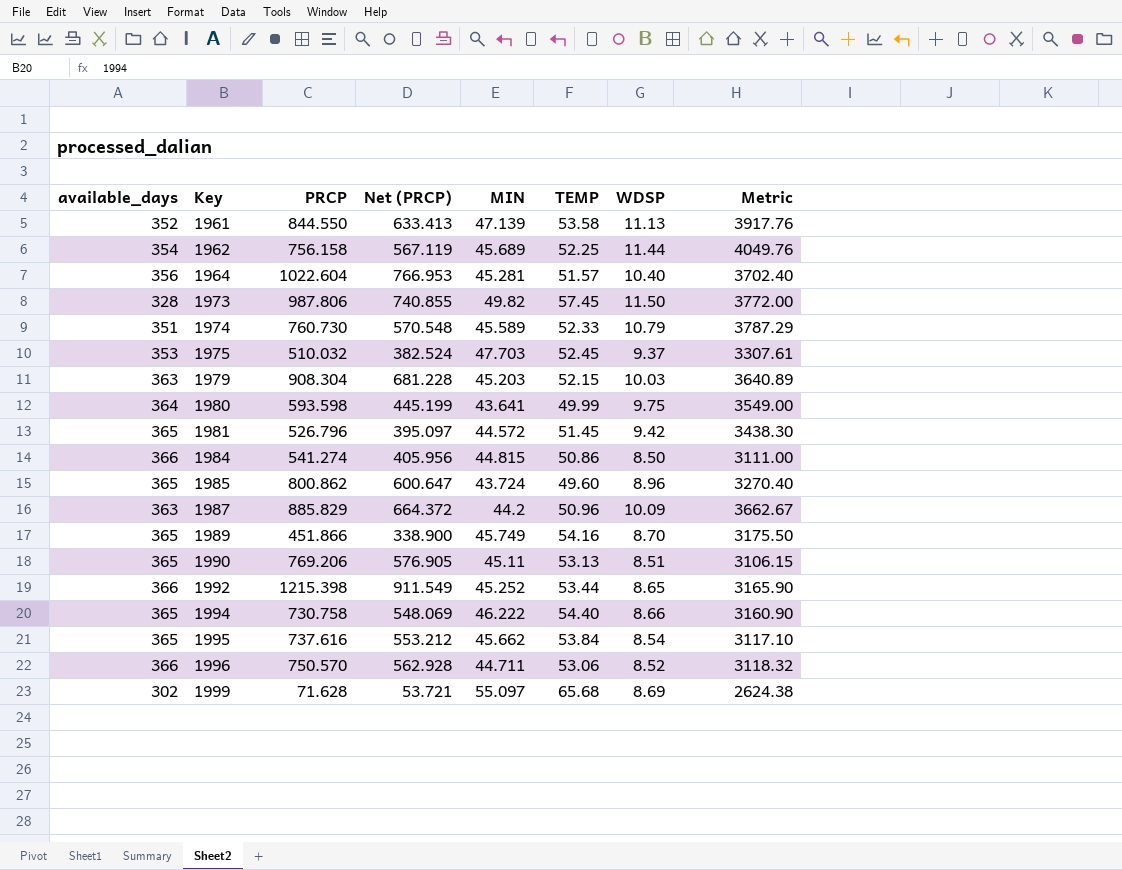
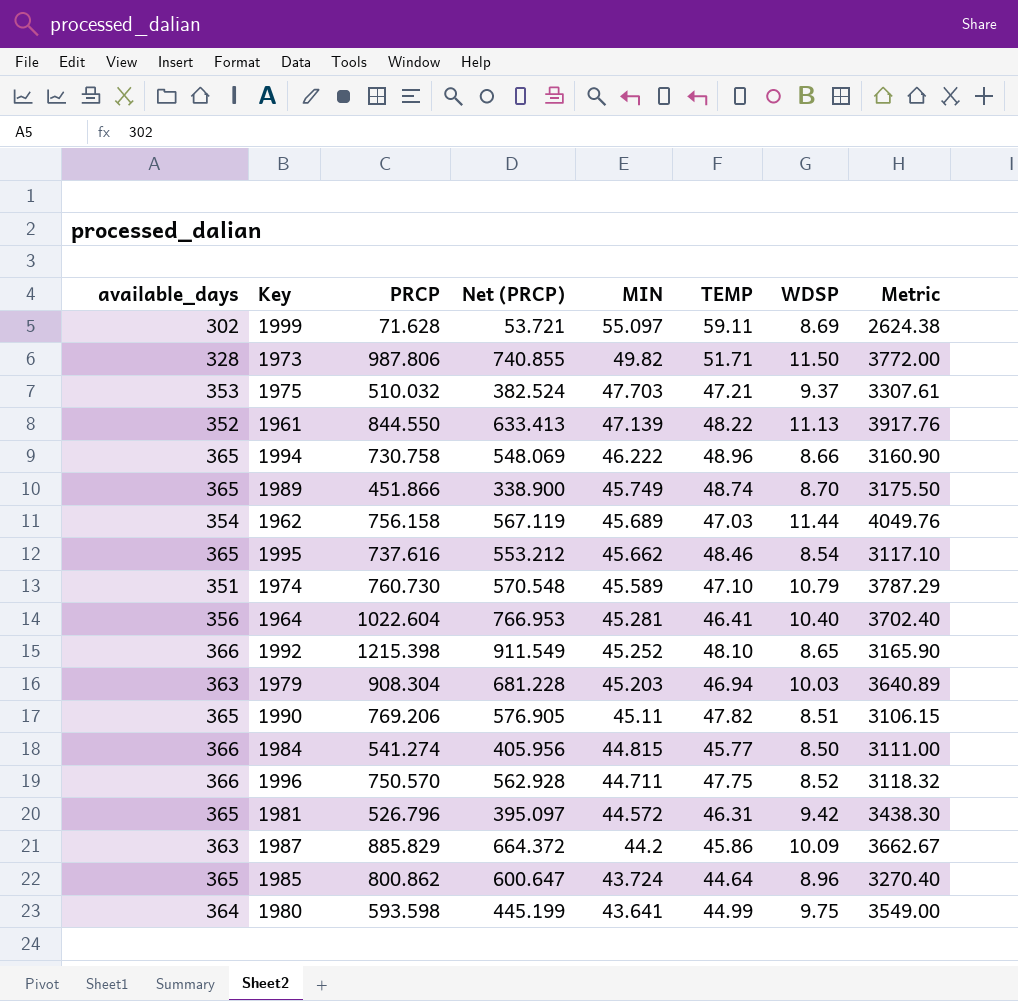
row order: Key ascending -> MIN descending
1999 | TEMP: 65.68 -> 59.11
1973 | TEMP: 57.45 -> 51.71
1975 | TEMP: 52.45 -> 47.21
1961 | TEMP: 53.58 -> 48.22
1994 | TEMP: 54.40 -> 48.96
1989 | TEMP: 54.16 -> 48.74
1962 | TEMP: 52.25 -> 47.03
1995 | TEMP: 53.84 -> 48.46
1974 | TEMP: 52.33 -> 47.10
1964 | TEMP: 51.57 -> 46.41
1992 | TEMP: 53.44 -> 48.10
1979 | TEMP: 52.15 -> 46.94
1990 | TEMP: 53.13 -> 47.82
1984 | TEMP: 50.86 -> 45.77
1996 | TEMP: 53.06 -> 47.75
1981 | TEMP: 51.45 -> 46.31
1987 | TEMP: 50.96 -> 45.86
1985 | TEMP: 49.60 -> 44.64
1980 | TEMP: 49.99 -> 44.99

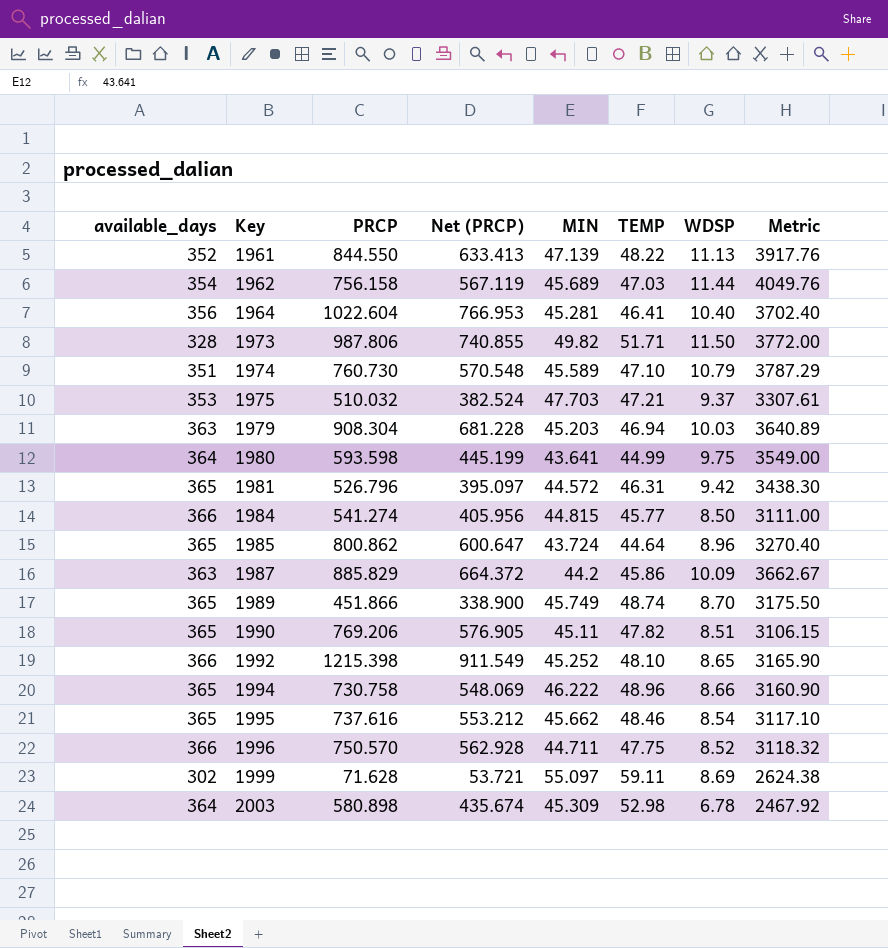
row order: MIN descending -> Key ascending
row 2003: none -> 364 | 580.898 | 435.674 | 45.309 | 52.98 | 6.78 | 2467.92

